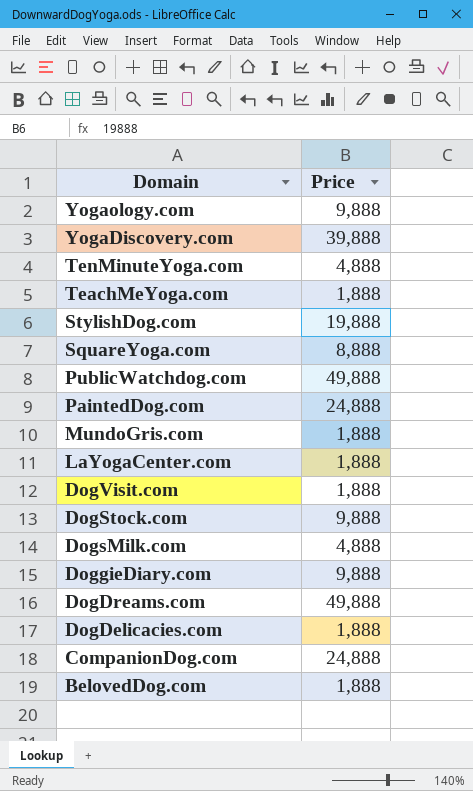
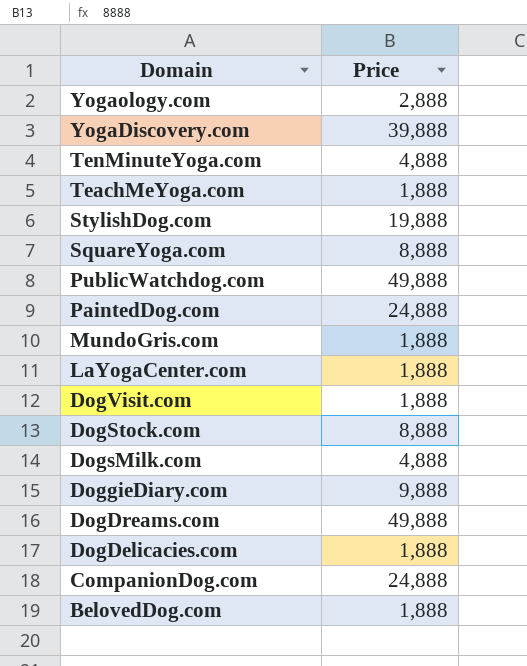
Yogaology.com | Price: 9,888 -> 2,888
DogStock.com | Price: 9,888 -> 8,888

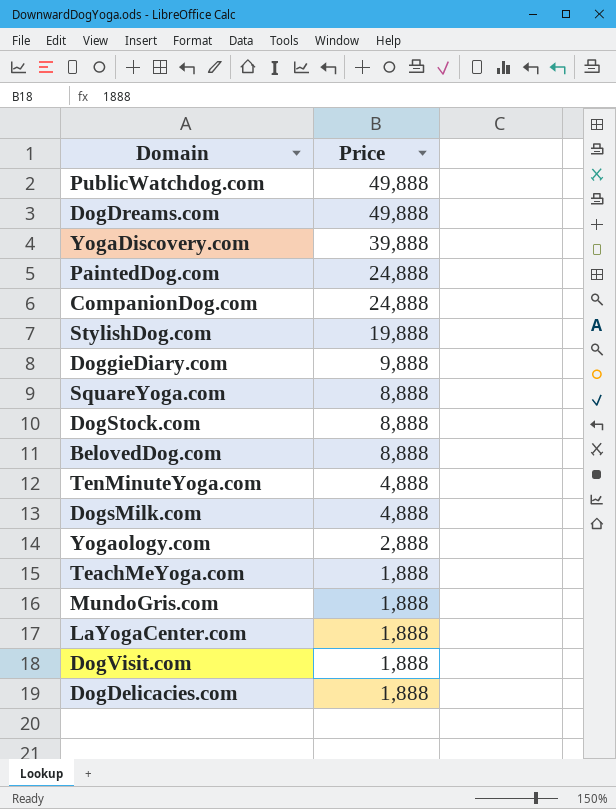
row order: Domain descending -> Price descending
BelovedDog.com | Price: 1,888 -> 8,888

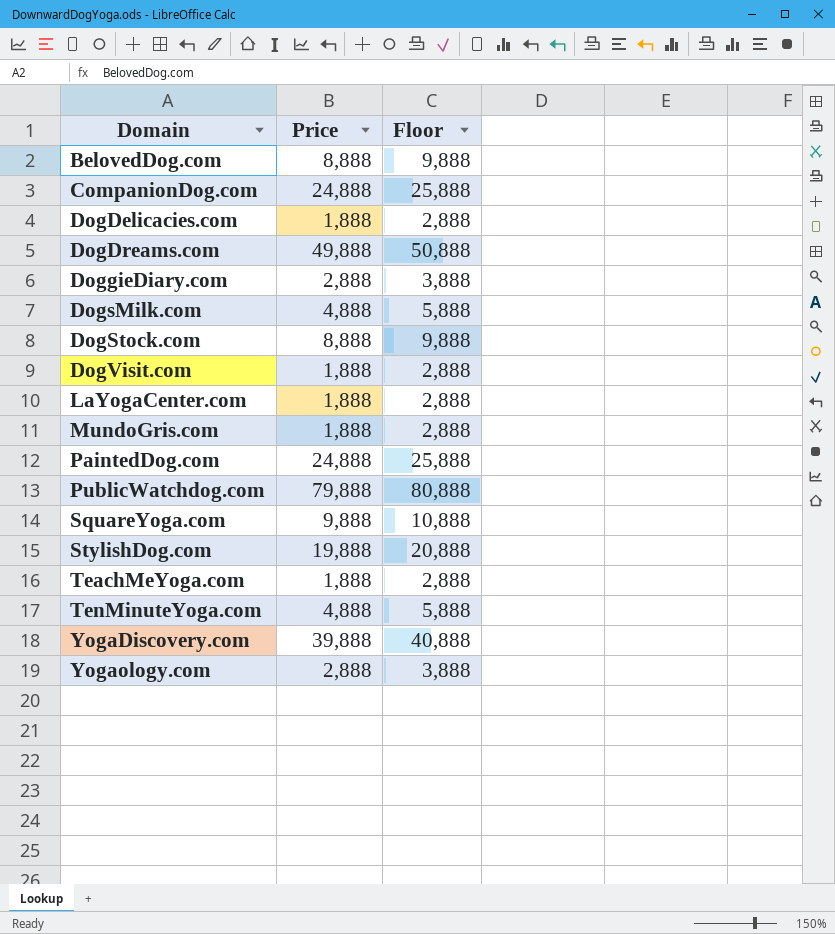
row order: Price descending -> Domain ascending
column Floor | formula: none -> [Price] + 1000
DoggieDiary.com | Price: 9,888 -> 2,888
PublicWatchdog.com | Price: 49,888 -> 79,888
SquareYoga.com | Price: 8,888 -> 9,888

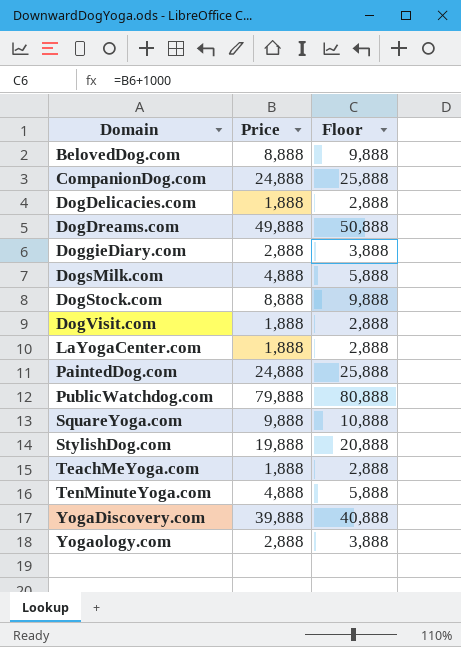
row MundoGris.com: 1,888 | 2,888 -> none

